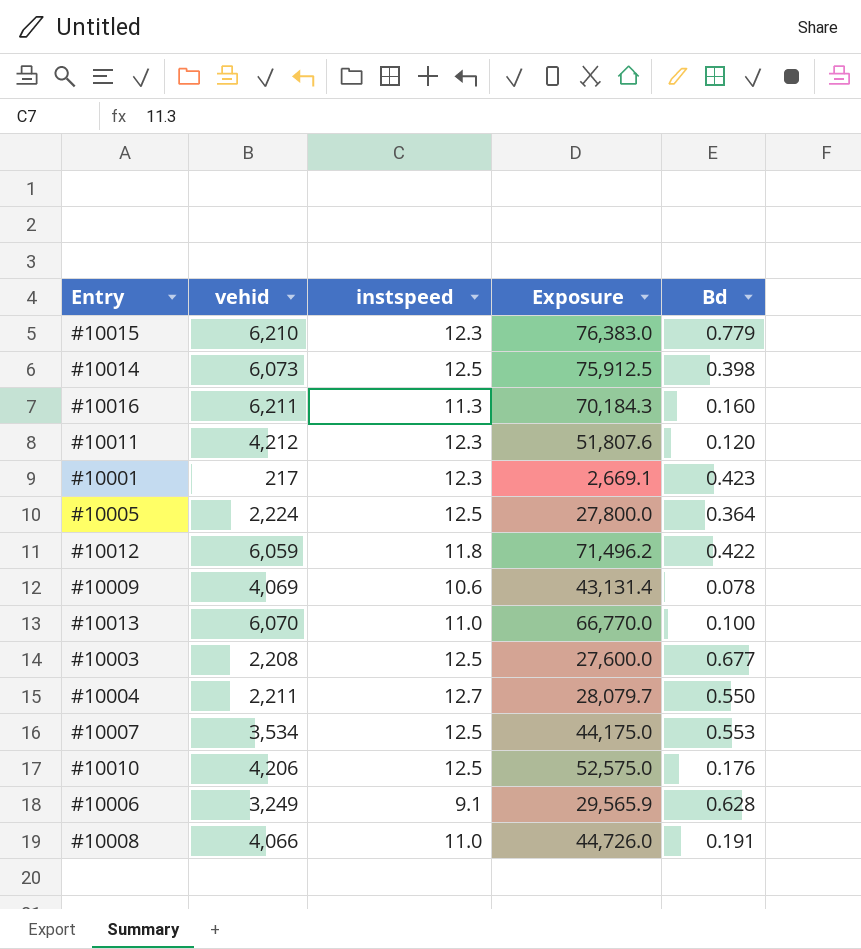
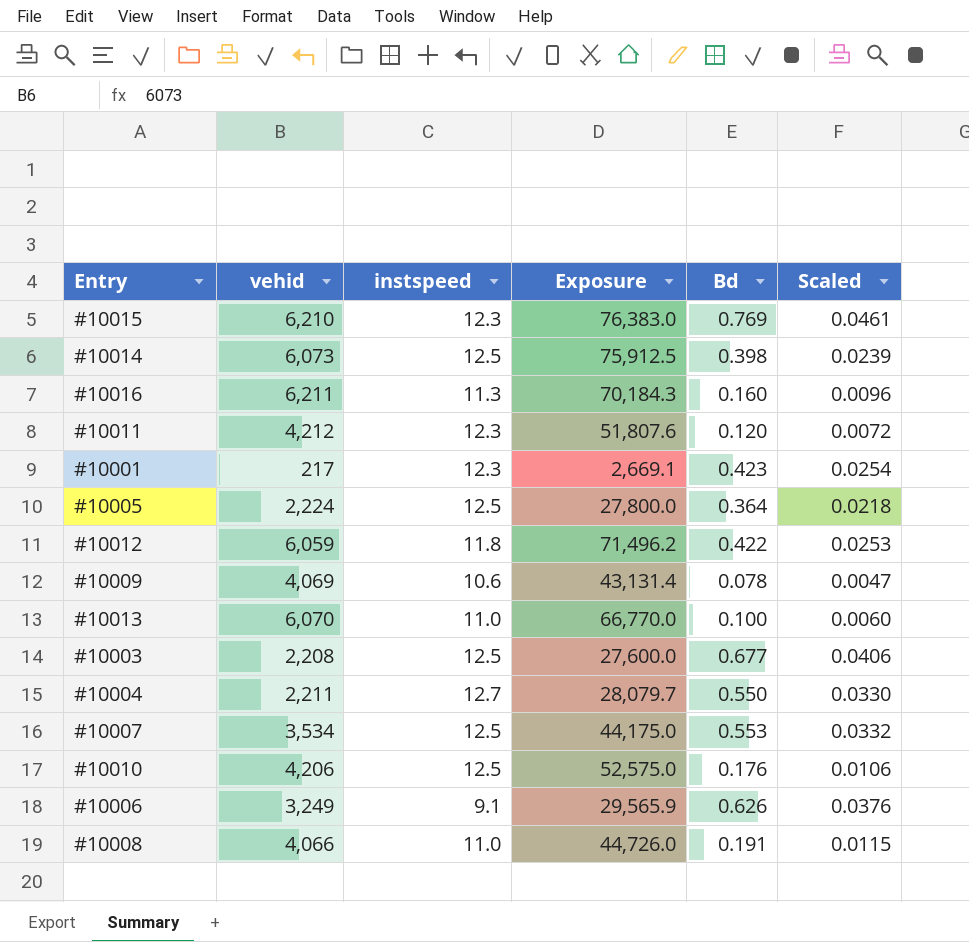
column Scaled | formula: none -> [Bd] * 0.06
#10015 | Bd: 0.779 -> 0.769
#10006 | Bd: 0.628 -> 0.626

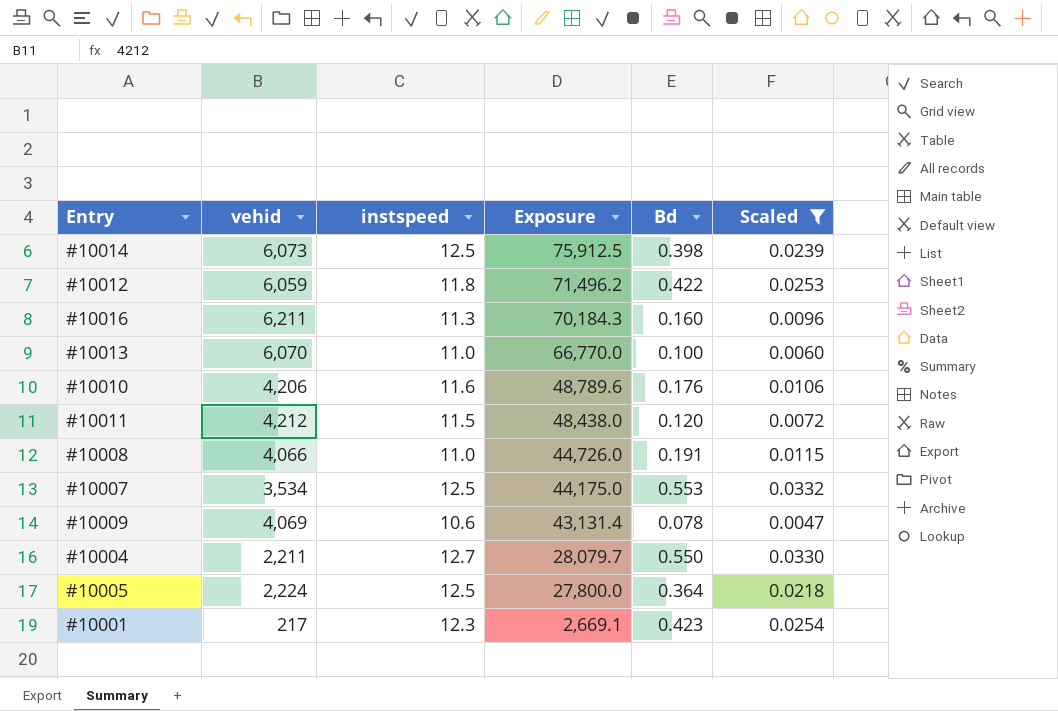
filter: none -> Scaled <= 0.0332
row order: none -> Exposure descending
#10010 | instspeed: 12.5 -> 11.6
#10010 | Exposure: 52,575.0 -> 48,789.6
#10011 | instspeed: 12.3 -> 11.5
#10011 | Exposure: 51,807.6 -> 48,438.0

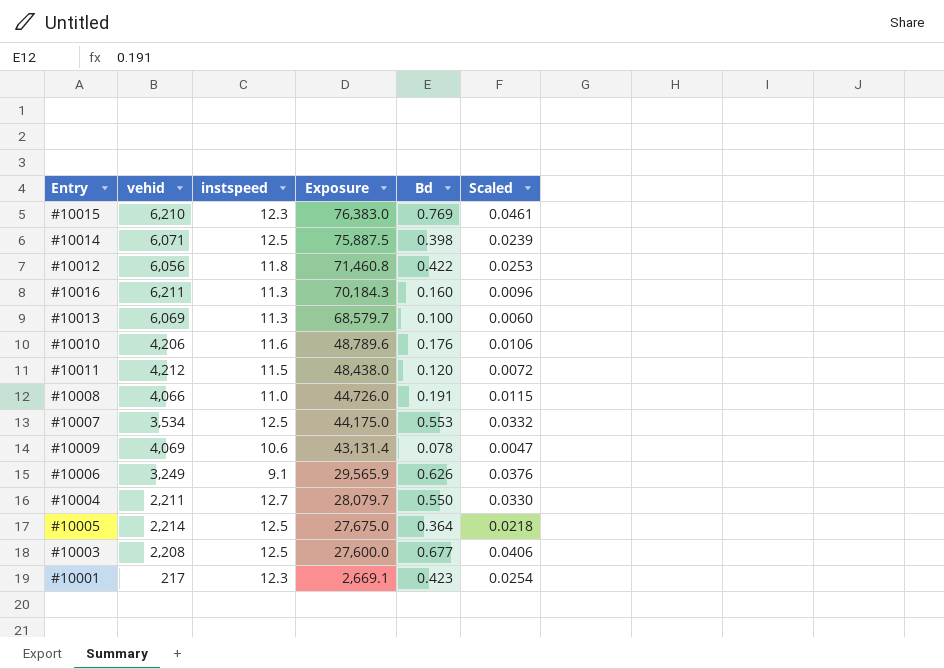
filter: Scaled <= 0.0332 -> none
#10014 | vehid: 6,073 -> 6,071
#10014 | Exposure: 75,912.5 -> 75,887.5
#10012 | vehid: 6,059 -> 6,056
#10012 | Exposure: 71,496.2 -> 71,460.8
#10013 | vehid: 6,070 -> 6,069
#10013 | instspeed: 11.0 -> 11.3
#10013 | Exposure: 66,770.0 -> 68,579.7
#10005 | vehid: 2,224 -> 2,214
#10005 | Exposure: 27,800.0 -> 27,675.0

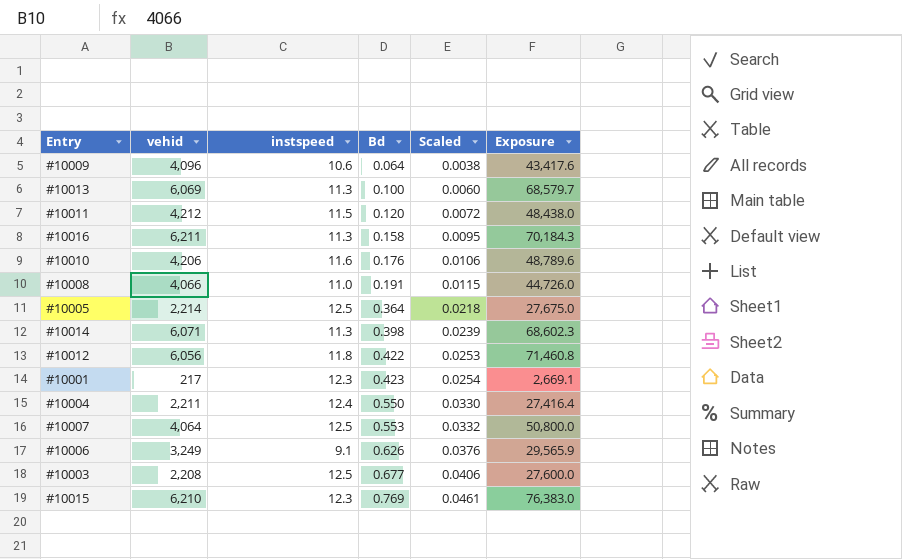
row order: Exposure descending -> Bd ascending
column Exposure | position: 4 -> 6
#10009 | vehid: 4,069 -> 4,096
#10009 | Bd: 0.078 -> 0.064
#10009 | Scaled: 0.0047 -> 0.0038
#10009 | Exposure: 43,131.4 -> 43,417.6
#10016 | Bd: 0.160 -> 0.158
#10016 | Scaled: 0.0096 -> 0.0095
#10014 | instspeed: 12.5 -> 11.3
#10014 | Exposure: 75,887.5 -> 68,602.3
#10004 | instspeed: 12.7 -> 12.4
#10004 | Exposure: 28,079.7 -> 27,416.4
#10007 | vehid: 3,534 -> 4,064
#10007 | Exposure: 44,175.0 -> 50,800.0

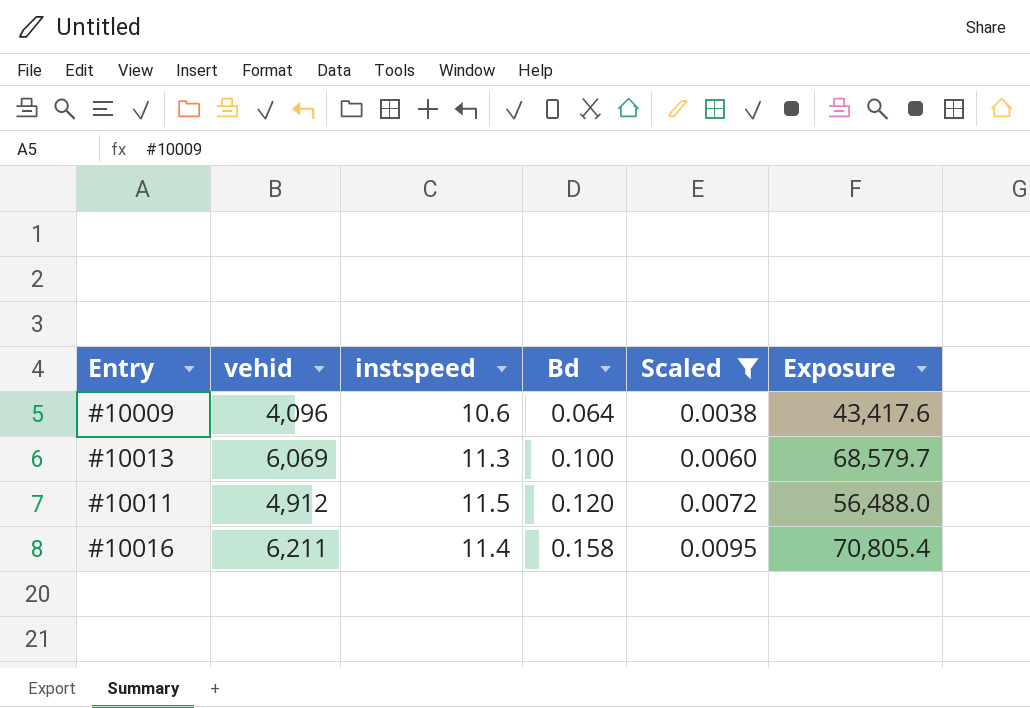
filter: none -> Scaled <= 0.0095
#10011 | vehid: 4,212 -> 4,912
#10011 | Exposure: 48,438.0 -> 56,488.0
#10016 | instspeed: 11.3 -> 11.4
#10016 | Exposure: 70,184.3 -> 70,805.4

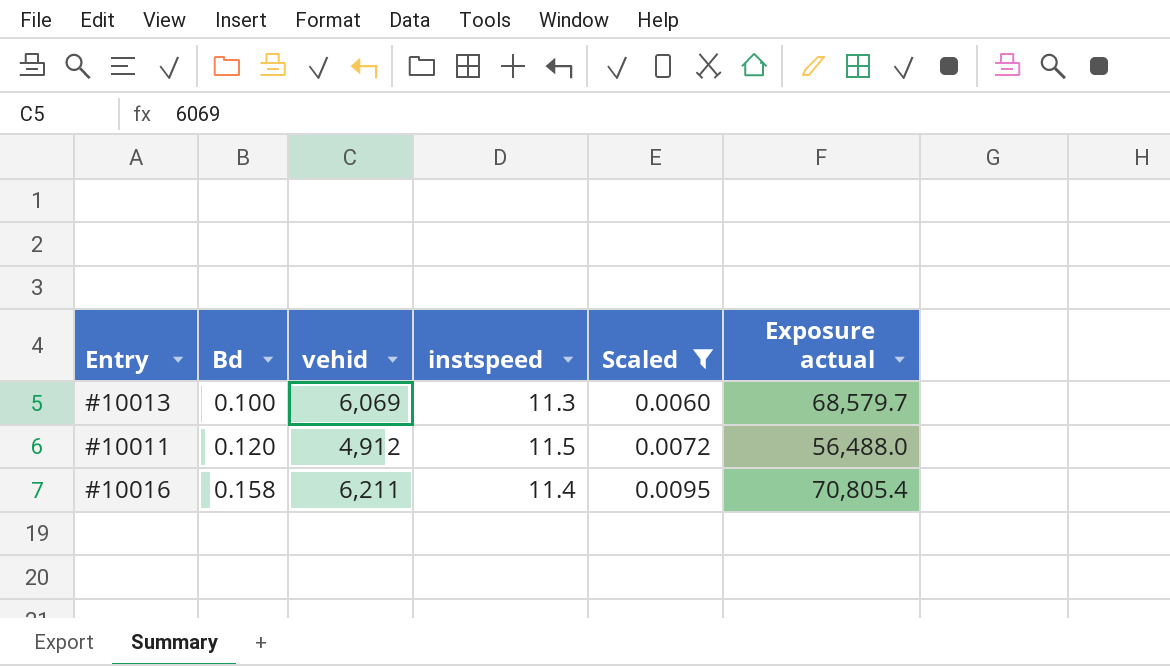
column Bd | position: 4 -> 2
column name: Exposure -> Exposure actual
row #10009: 4,096 | 10.6 | 0.064 | 0.0038 | 43,417.6 -> none

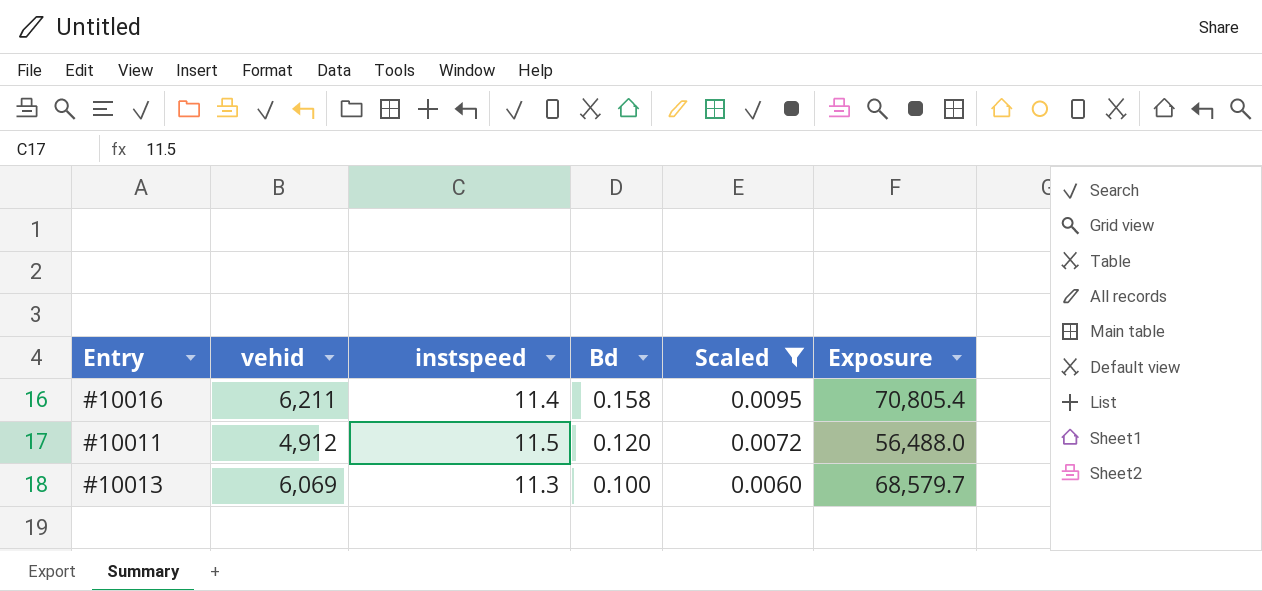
row order: Bd ascending -> Bd descending
column Bd | position: 2 -> 4
column name: Exposure actual -> Exposure

